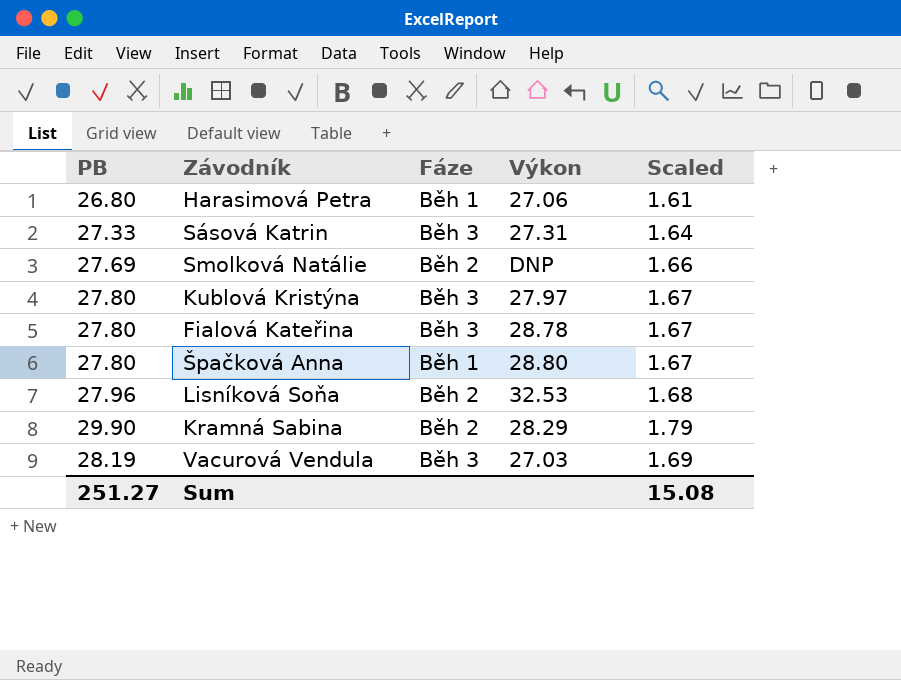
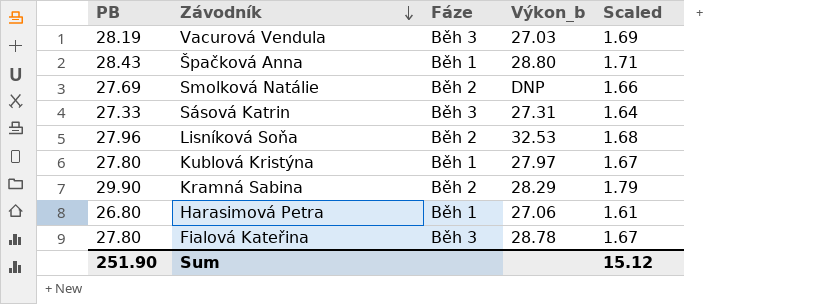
row order: none -> Závodník descending
column name: Výkon -> Výkon_b
Špačková Anna | PB: 27.80 -> 28.43
Špačková Anna | Scaled: 1.67 -> 1.71
Kublová Kristýna | Fáze: Běh 3 -> Běh 1
Sum | PB: 251.27 -> 251.90
Sum | Scaled: 15.08 -> 15.12

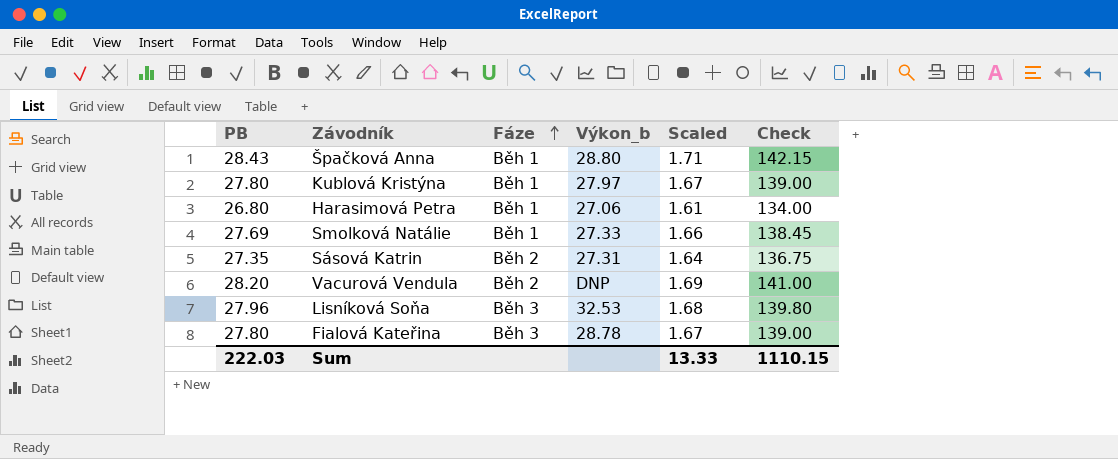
row order: Závodník descending -> Fáze ascending
column Check | formula: none -> [PB] * 5
row Kramná Sabina: 29.90 | Běh 2 | 28.29 | 1.79 -> none
Smolková Natálie | Fáze: Běh 2 -> Běh 1
Smolková Natálie | Výkon_b: DNP -> 27.33
Sásová Katrin | PB: 27.33 -> 27.35
Sásová Katrin | Fáze: Běh 3 -> Běh 2
Vacurová Vendula | PB: 28.19 -> 28.20
Vacurová Vendula | Fáze: Běh 3 -> Běh 2
Vacurová Vendula | Výkon_b: 27.03 -> DNP
Lisníková Soňa | Fáze: Běh 2 -> Běh 3
Sum | PB: 251.90 -> 222.03
Sum | Scaled: 15.12 -> 13.33

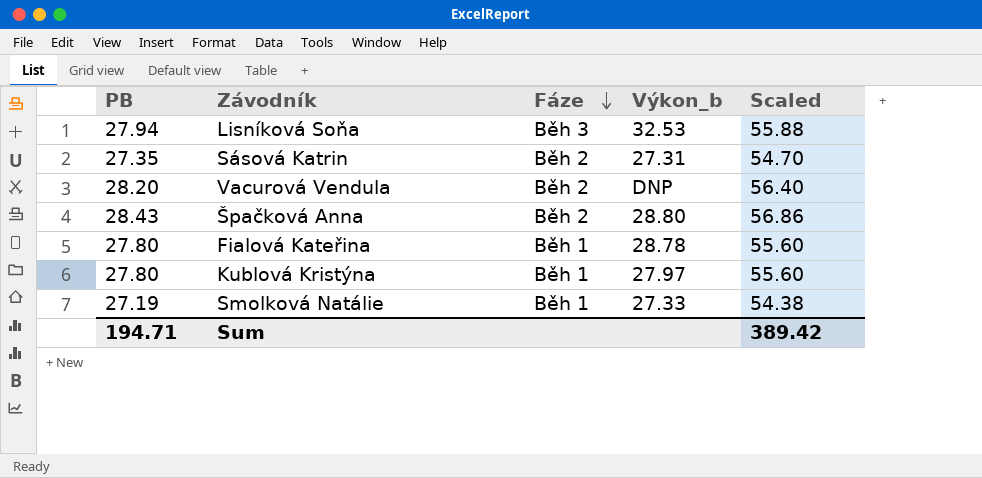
row order: Fáze ascending -> Fáze descending
column Check | formula: [PB] * 5 -> none
column Scaled | formula: [PB] * 0.06 -> [PB] * 2
row Harasimová Petra: 26.80 | Běh 1 | 27.06 | 1.61 | 134.00 -> none
Lisníková Soňa | PB: 27.96 -> 27.94
Špačková Anna | Fáze: Běh 1 -> Běh 2
Fialová Kateřina | Fáze: Běh 3 -> Běh 1
Smolková Natálie | PB: 27.69 -> 27.19
Sum | PB: 222.03 -> 194.71
Sum | Scaled: 13.33 -> 389.42

